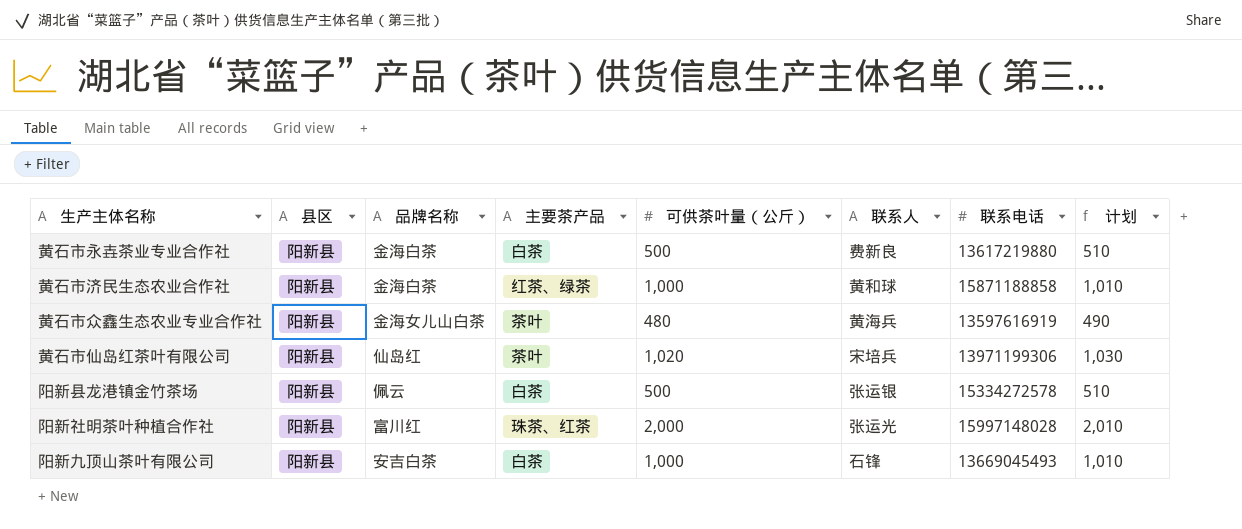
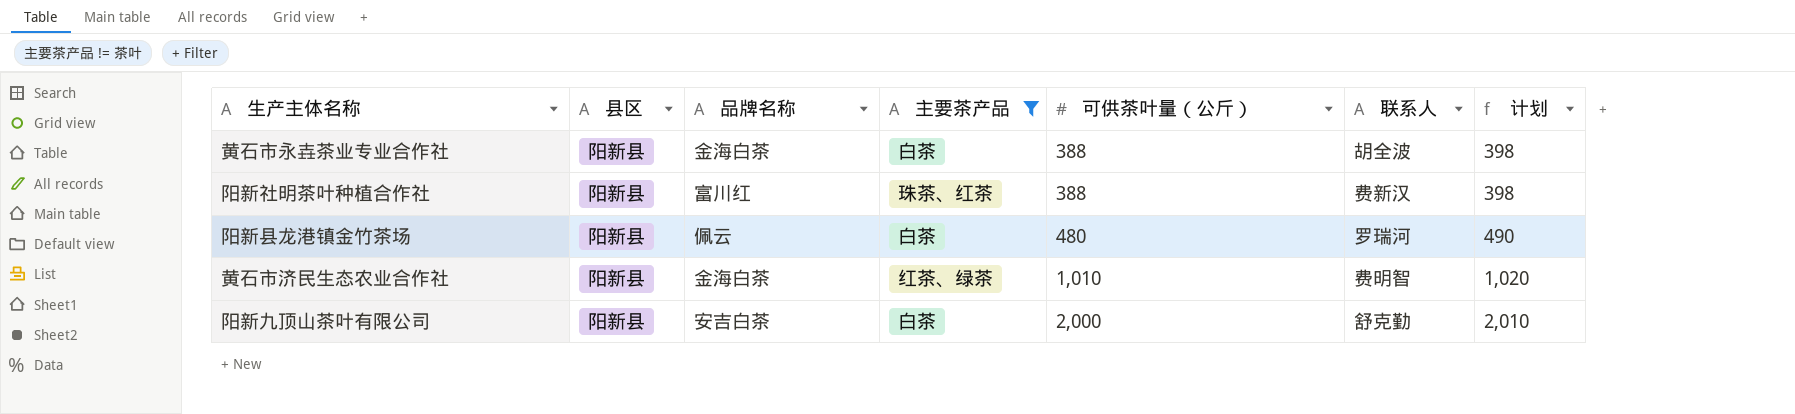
filter: none -> 主要茶产品 != 茶叶
row order: none -> 可供茶叶量（公斤） ascending
column 联系电话 | position: 7 -> none
黄石市永壵茶业专业合作社 | 可供茶叶量（公斤）: 500 -> 388
黄石市永壵茶业专业合作社 | 联系人: 费新良 -> 胡全波
黄石市永壵茶业专业合作社 | 计划: 510 -> 398
阳新社明茶叶种植合作社 | 可供茶叶量（公斤）: 2,000 -> 388
阳新社明茶叶种植合作社 | 联系人: 张运光 -> 费新汉
阳新社明茶叶种植合作社 | 计划: 2,010 -> 398
阳新县龙港镇金竹茶场 | 可供茶叶量（公斤）: 500 -> 480
阳新县龙港镇金竹茶场 | 联系人: 张运银 -> 罗瑞河
阳新县龙港镇金竹茶场 | 计划: 510 -> 490
黄石市济民生态农业合作社 | 可供茶叶量（公斤）: 1,000 -> 1,010
黄石市济民生态农业合作社 | 联系人: 黄和球 -> 费明智
黄石市济民生态农业合作社 | 计划: 1,010 -> 1,020
阳新九顶山茶叶有限公司 | 可供茶叶量（公斤）: 1,000 -> 2,000
阳新九顶山茶叶有限公司 | 联系人: 石锋 -> 舒克勤
阳新九顶山茶叶有限公司 | 计划: 1,010 -> 2,010

